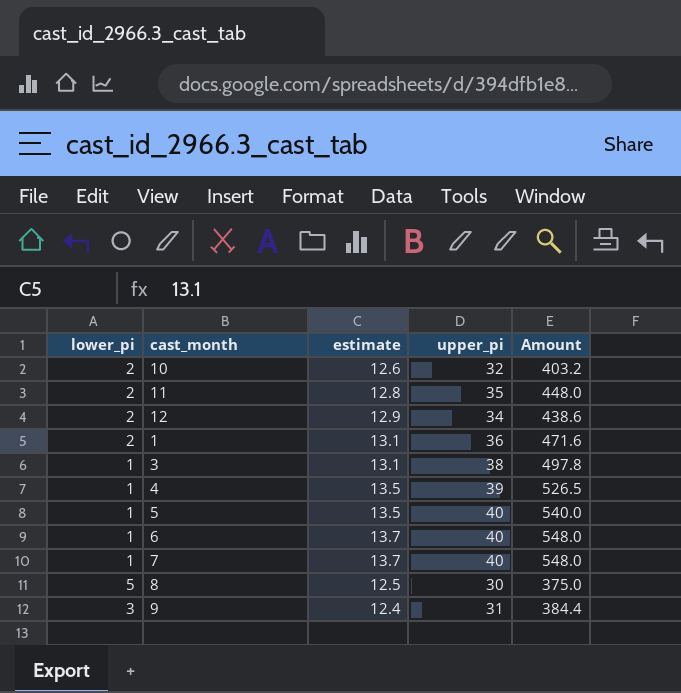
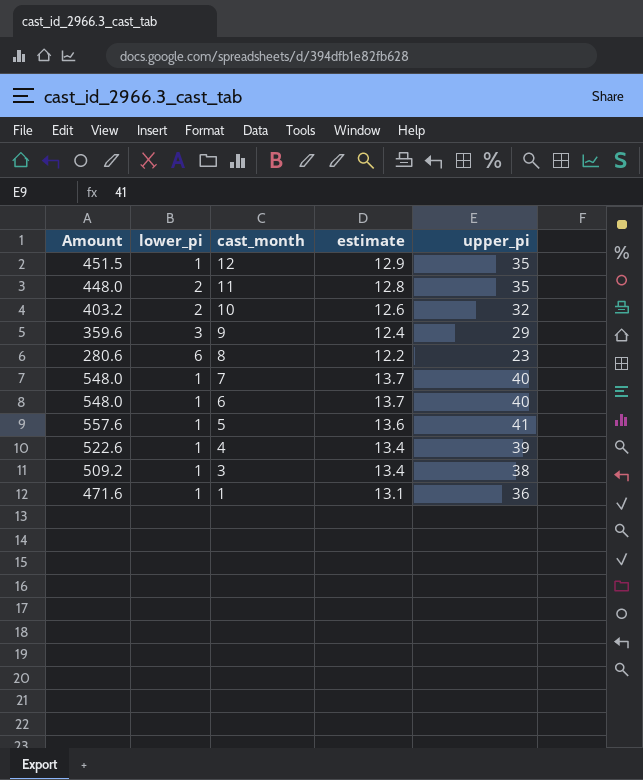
row order: none -> cast_month descending
column Amount | position: 5 -> 1
12 | Amount: 438.6 -> 451.5
12 | lower_pi: 2 -> 1
12 | upper_pi: 34 -> 35
9 | Amount: 384.4 -> 359.6
9 | upper_pi: 31 -> 29
8 | Amount: 375.0 -> 280.6
8 | lower_pi: 5 -> 6
8 | estimate: 12.5 -> 12.2
8 | upper_pi: 30 -> 23
5 | Amount: 540.0 -> 557.6
5 | estimate: 13.5 -> 13.6
5 | upper_pi: 40 -> 41
4 | Amount: 526.5 -> 522.6
4 | estimate: 13.5 -> 13.4
3 | Amount: 497.8 -> 509.2
3 | estimate: 13.1 -> 13.4
1 | lower_pi: 2 -> 1

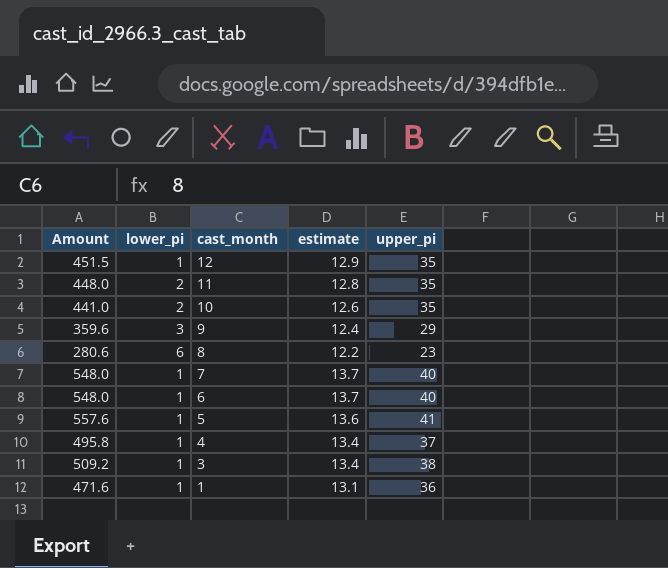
10 | Amount: 403.2 -> 441.0
10 | upper_pi: 32 -> 35
4 | Amount: 522.6 -> 495.8
4 | upper_pi: 39 -> 37

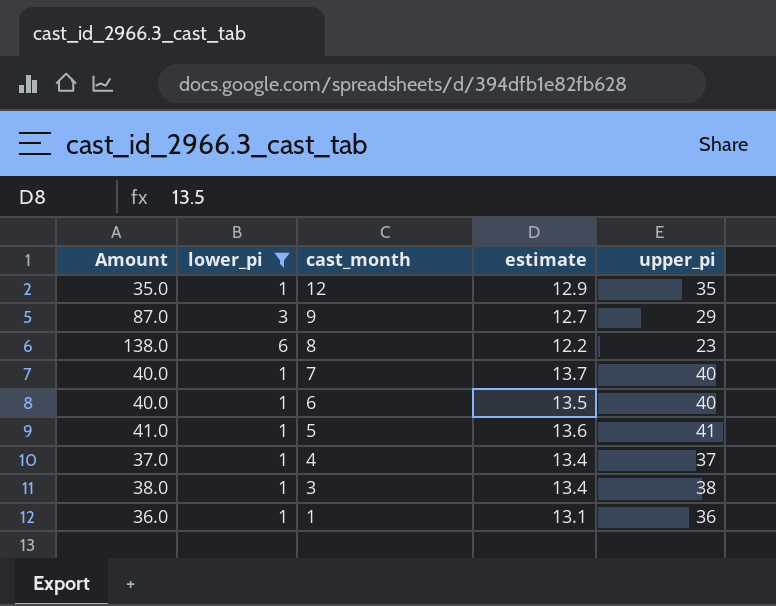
filter: none -> lower_pi != 2
column Amount | formula: [estimate] * [upper_pi] -> [lower_pi] * [upper_pi]
9 | estimate: 12.4 -> 12.7
6 | estimate: 13.7 -> 13.5

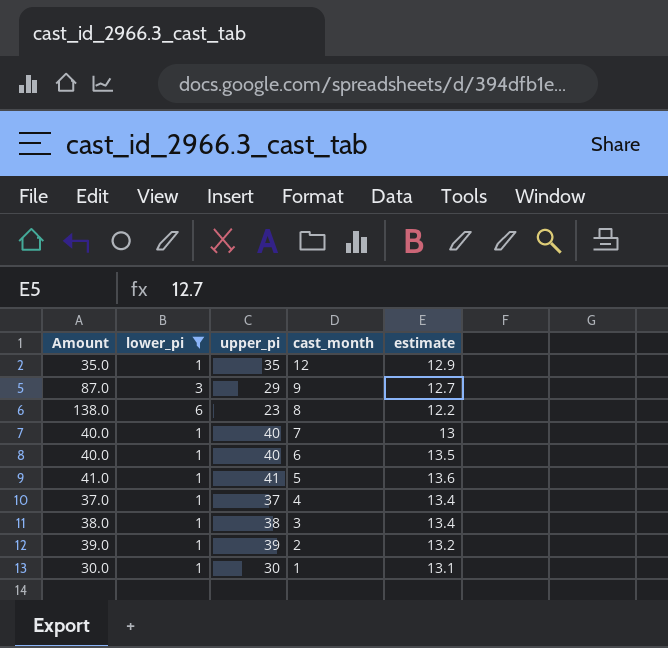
column upper_pi | position: 5 -> 3
7 | estimate: 13.7 -> 13
row 2: none -> 39.0 | 1 | 39 | 13.2
1 | Amount: 36.0 -> 30.0
1 | upper_pi: 36 -> 30

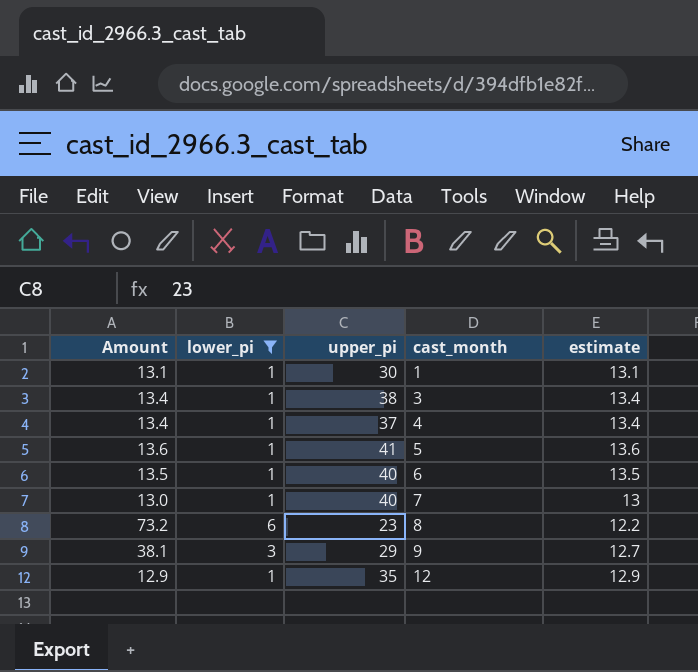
row order: cast_month descending -> cast_month ascending
column Amount | formula: [lower_pi] * [upper_pi] -> [lower_pi] * [estimate]
row 2: 39.0 | 1 | 39 | 13.2 -> none

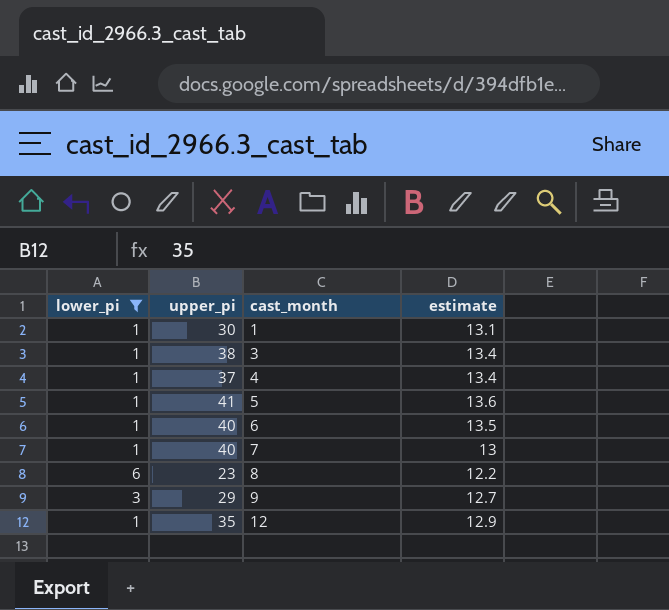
column Amount | formula: [lower_pi] * [estimate] -> none

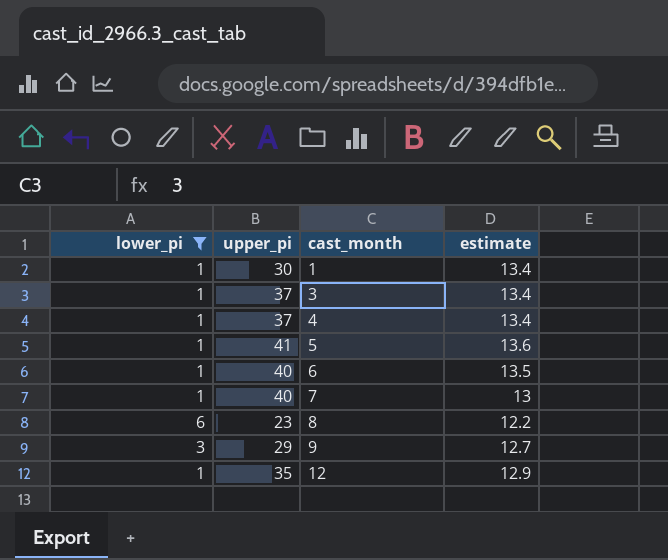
1 | estimate: 13.1 -> 13.4
3 | upper_pi: 38 -> 37

